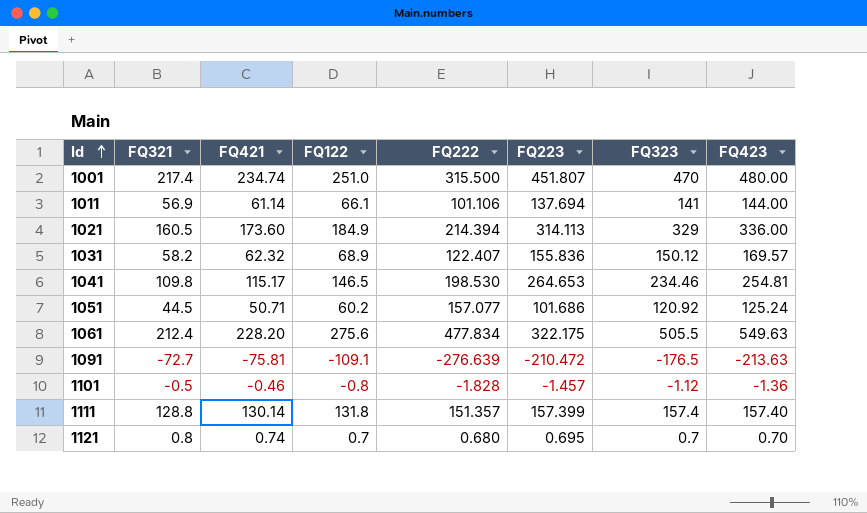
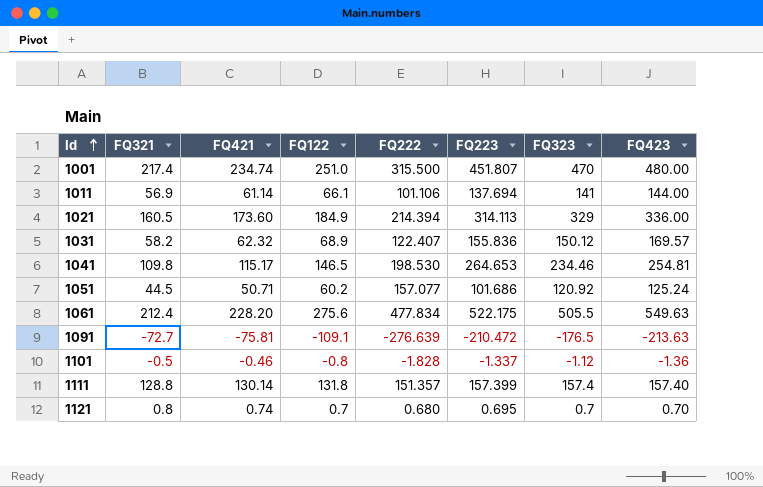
1061 | FQ223: 322.175 -> 522.175
1101 | FQ223: -1.457 -> -1.337

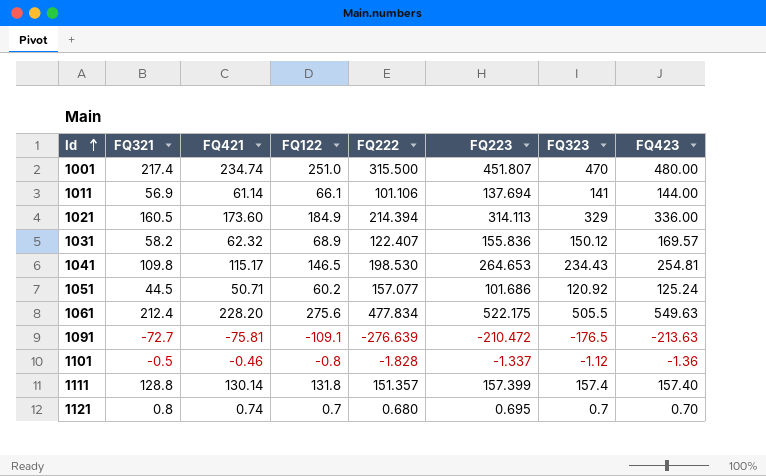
1041 | FQ323: 234.46 -> 234.43

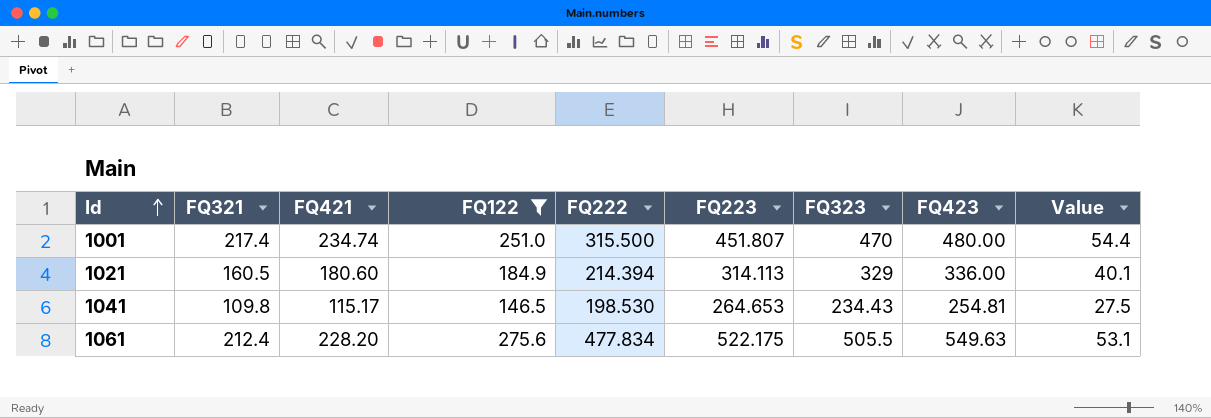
filter: none -> FQ122 >= 146.5
column Value | formula: none -> [FQ321] * 0.25
1021 | FQ421: 173.60 -> 180.60

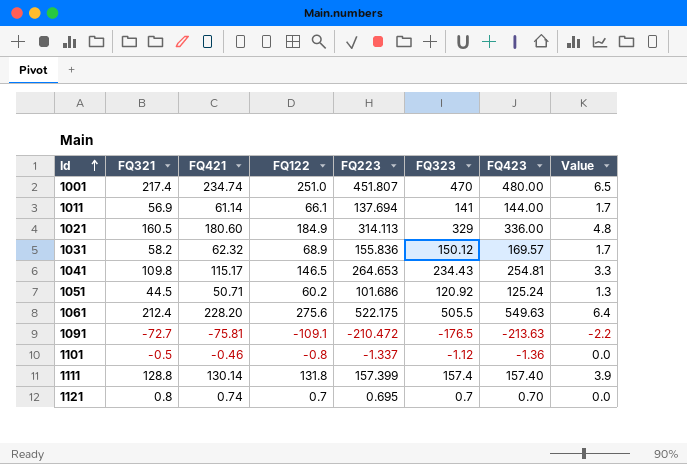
filter: FQ122 >= 146.5 -> none
column FQ222 | position: 5 -> none
column Value | formula: [FQ321] * 0.25 -> [FQ321] * 0.03

